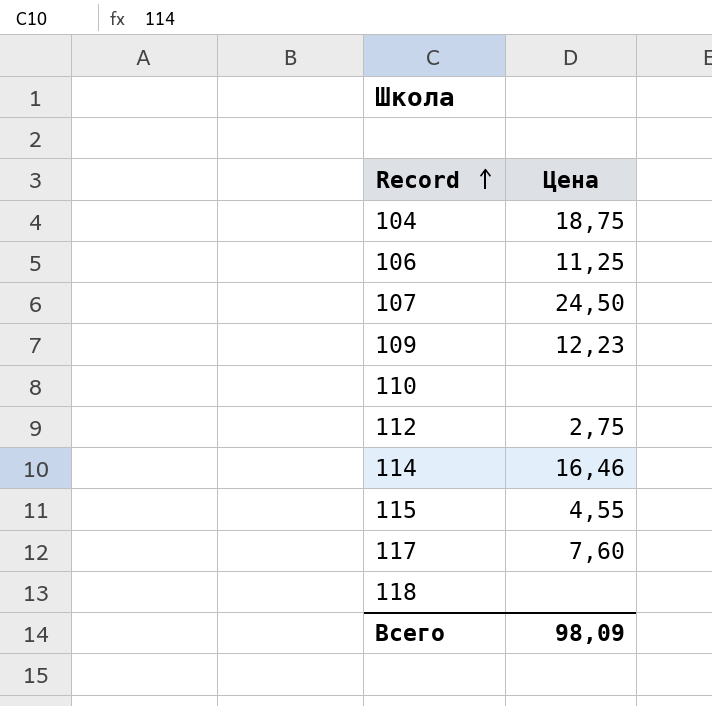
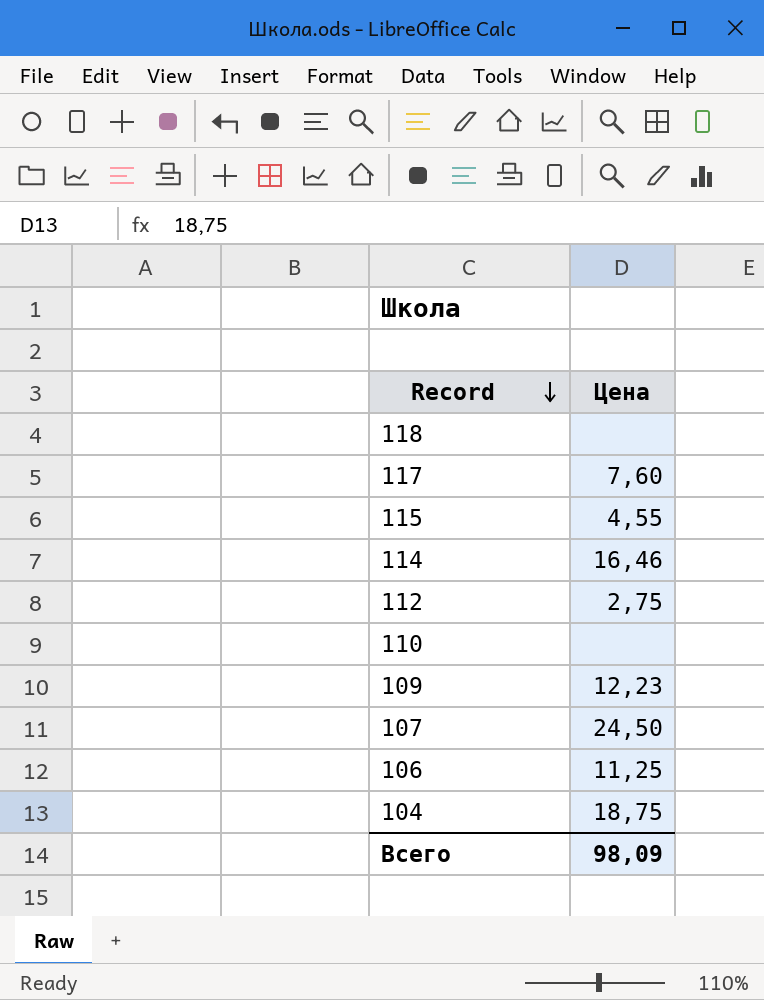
row order: Record ascending -> Record descending

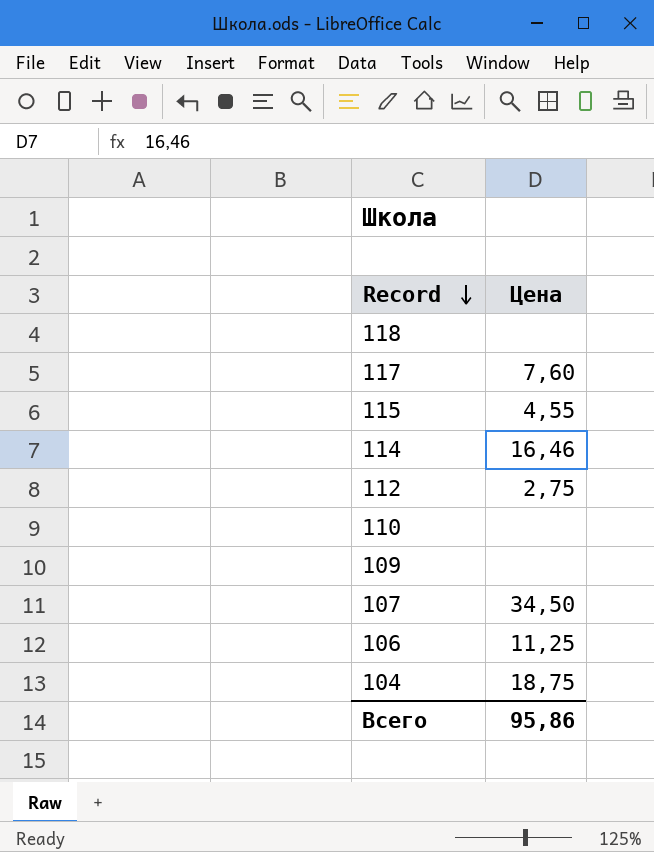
109 | Цена: 12,23 -> none
107 | Цена: 24,50 -> 34,50
Всего | Цена: 98,09 -> 95,86

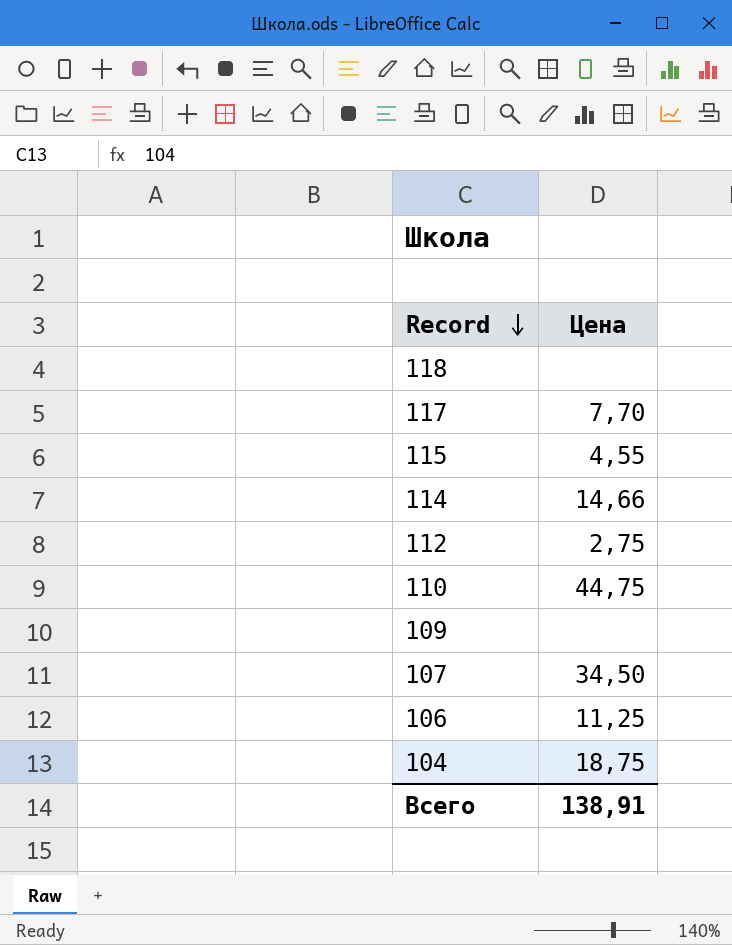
117 | Цена: 7,60 -> 7,70
114 | Цена: 16,46 -> 14,66
110 | Цена: none -> 44,75
Всего | Цена: 95,86 -> 138,91

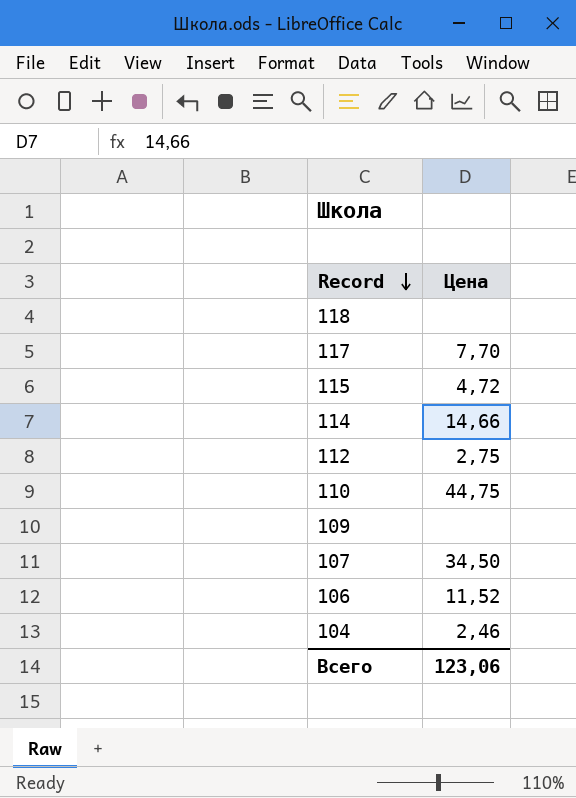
115 | Цена: 4,55 -> 4,72
106 | Цена: 11,25 -> 11,52
104 | Цена: 18,75 -> 2,46
Всего | Цена: 138,91 -> 123,06

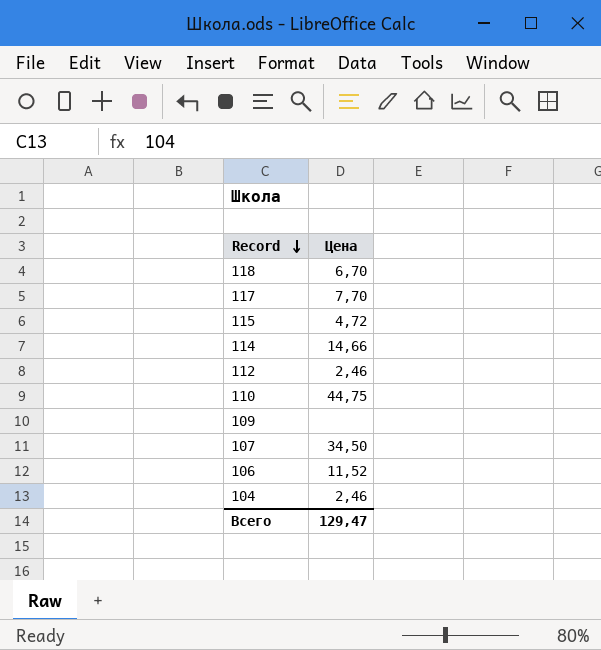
118 | Цена: none -> 6,70
112 | Цена: 2,75 -> 2,46
Всего | Цена: 123,06 -> 129,47

